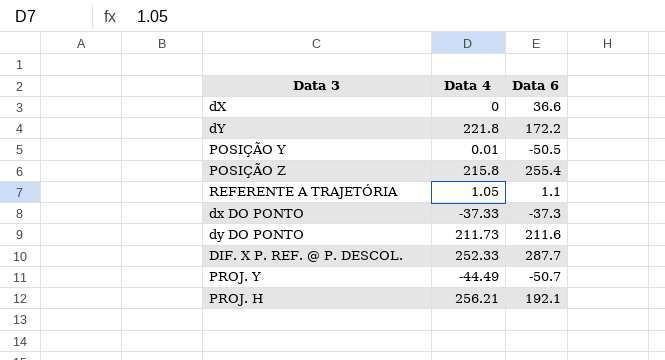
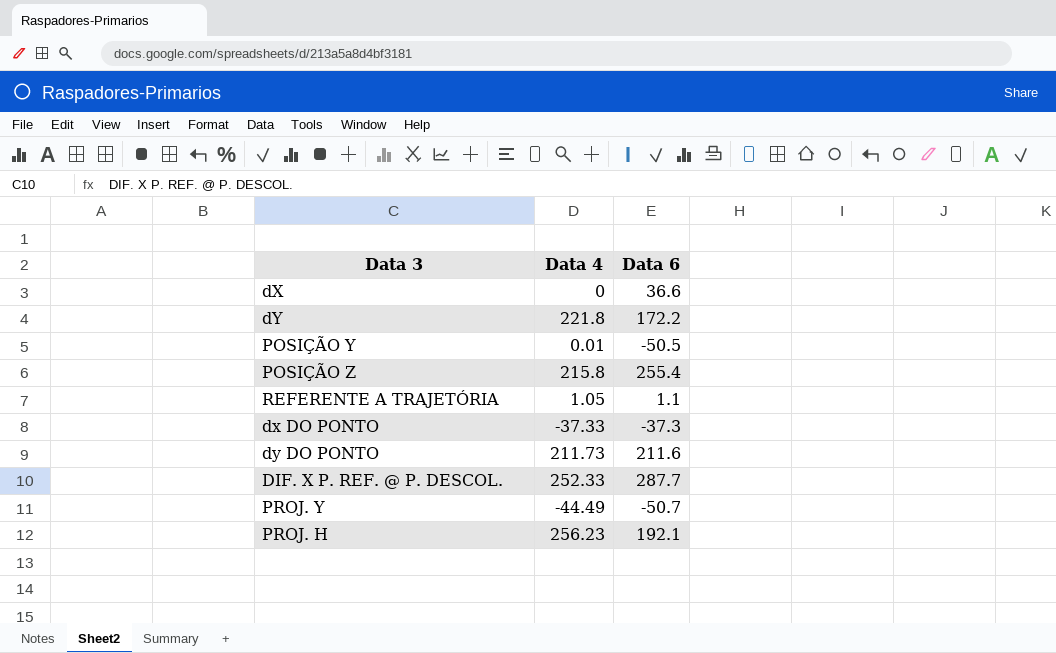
PROJ. H | Data 4: 256.21 -> 256.23

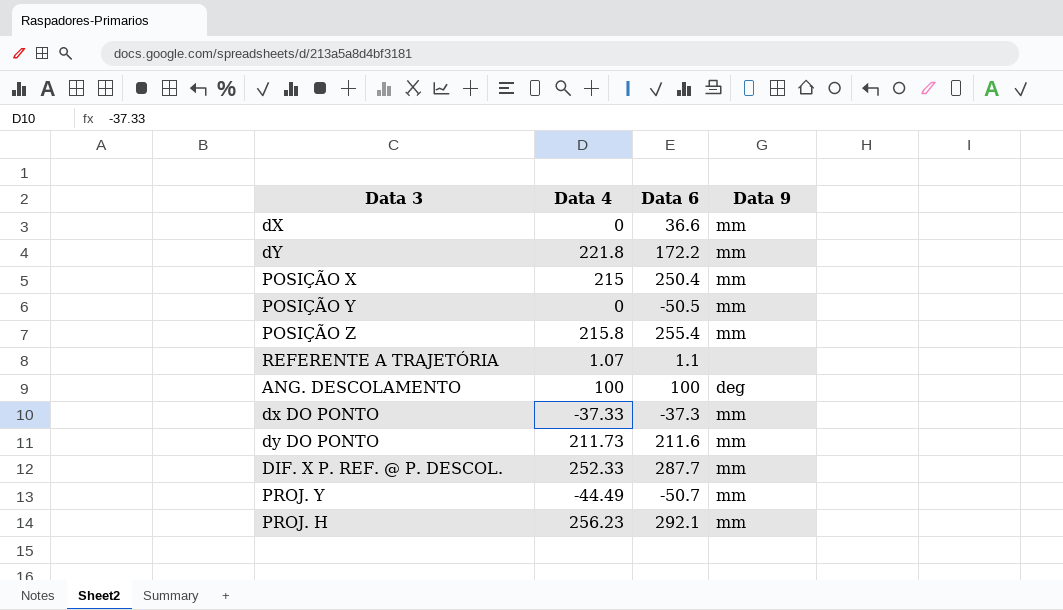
column Data 9 | position: none -> 4
row POSIÇÃO X: none -> 215 | 250.4 | mm
POSIÇÃO Y | Data 4: 0.01 -> 0
REFERENTE A TRAJETÓRIA | Data 4: 1.05 -> 1.07
row ANG. DESCOLAMENTO: none -> 100 | 100 | deg
PROJ. H | Data 6: 192.1 -> 292.1

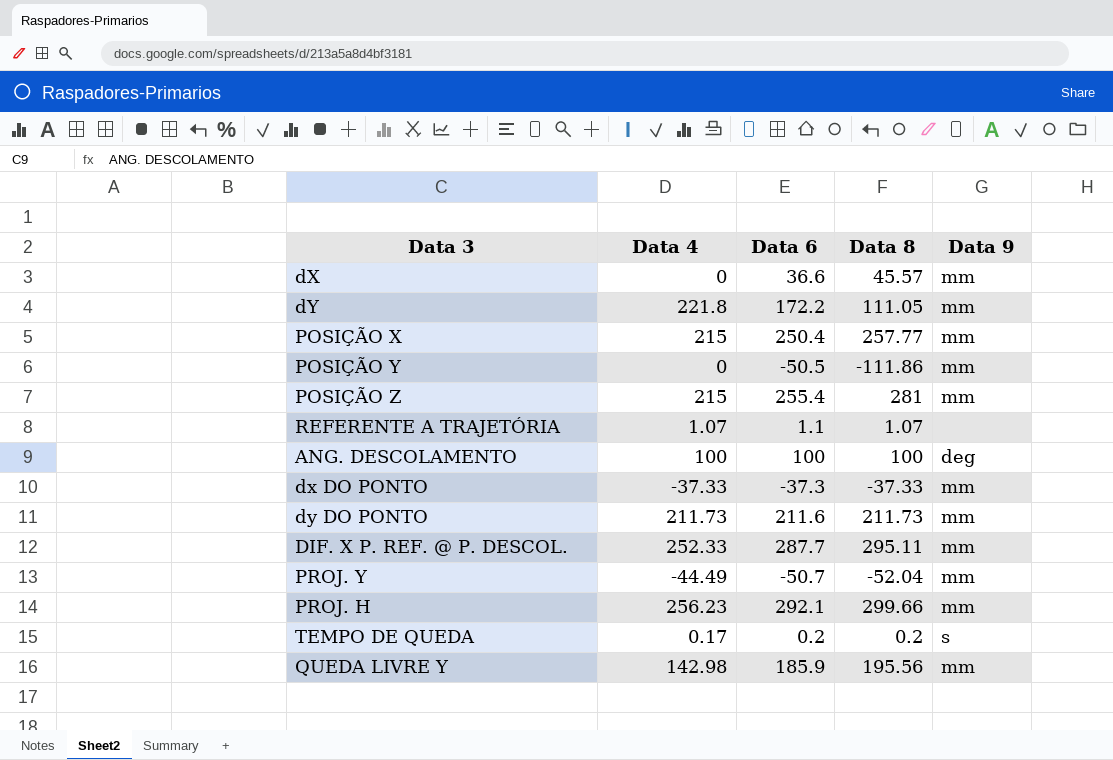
column Data 8 | position: none -> 4
POSIÇÃO Z | Data 4: 215.8 -> 215
row TEMPO DE QUEDA: none -> 0.17 | 0.2 | 0.2 | s
row QUEDA LIVRE Y: none -> 142.98 | 185.9 | 195.56 | mm

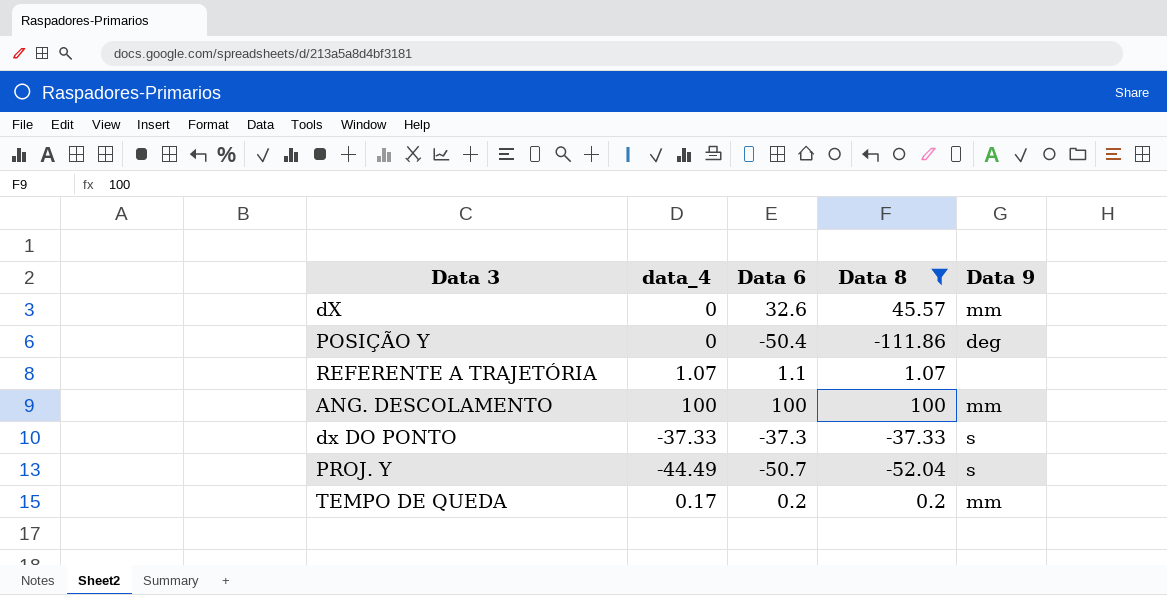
filter: none -> Data 8 <= 100
column name: Data 4 -> data_4
dX | Data 6: 36.6 -> 32.6
POSIÇÃO Y | Data 6: -50.5 -> -50.4
POSIÇÃO Y | Data 9: mm -> deg
ANG. DESCOLAMENTO | Data 9: deg -> mm
dx DO PONTO | Data 9: mm -> s
PROJ. Y | Data 9: mm -> s
TEMPO DE QUEDA | Data 9: s -> mm

